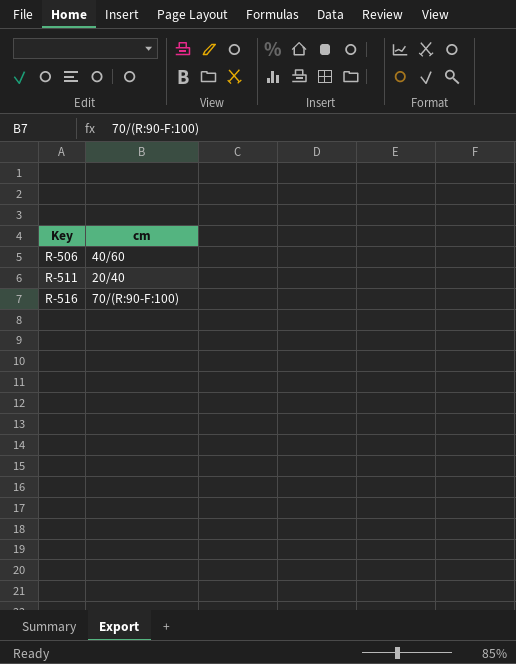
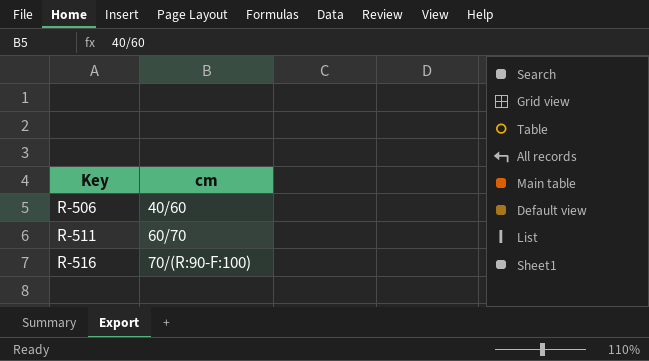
R-511 | cm: 20/40 -> 60/70

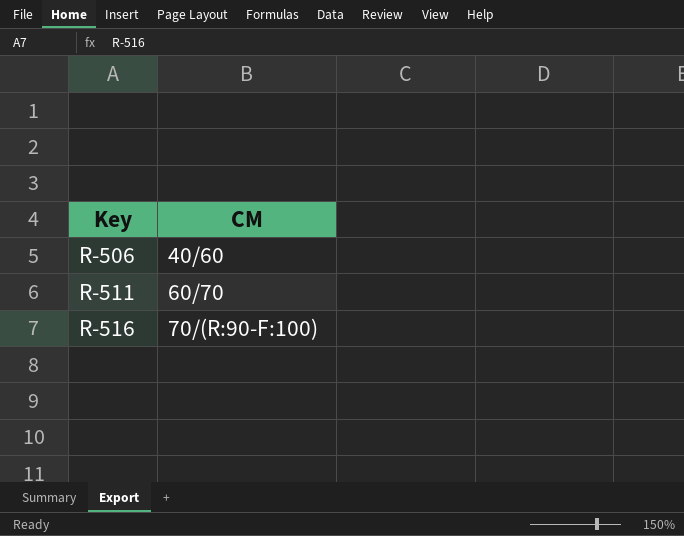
column name: cm -> CM

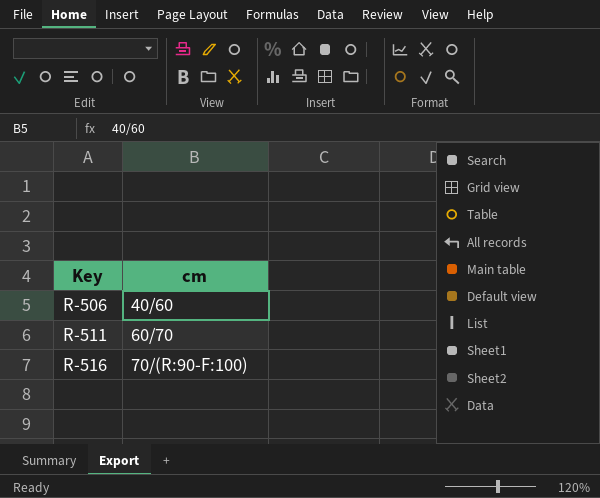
column name: CM -> cm

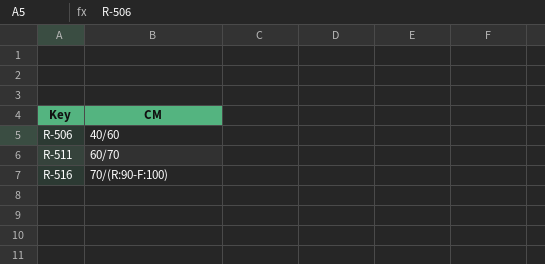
column name: cm -> CM

